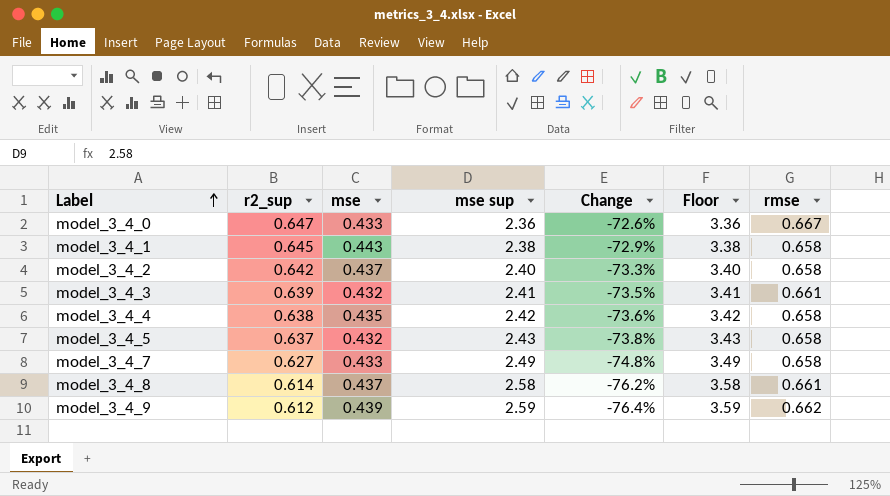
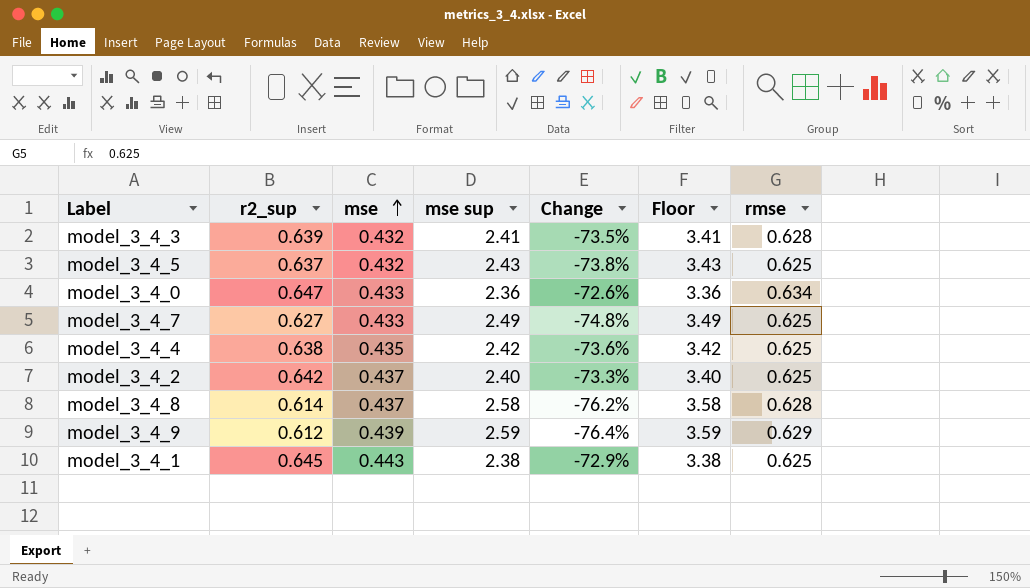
row order: Label ascending -> mse ascending
model_3_4_3 | rmse: 0.661 -> 0.628
model_3_4_5 | rmse: 0.658 -> 0.625
model_3_4_0 | rmse: 0.667 -> 0.634
model_3_4_7 | rmse: 0.658 -> 0.625
model_3_4_4 | rmse: 0.658 -> 0.625
model_3_4_2 | rmse: 0.658 -> 0.625
model_3_4_8 | rmse: 0.661 -> 0.628
model_3_4_9 | rmse: 0.662 -> 0.629
model_3_4_1 | rmse: 0.658 -> 0.625

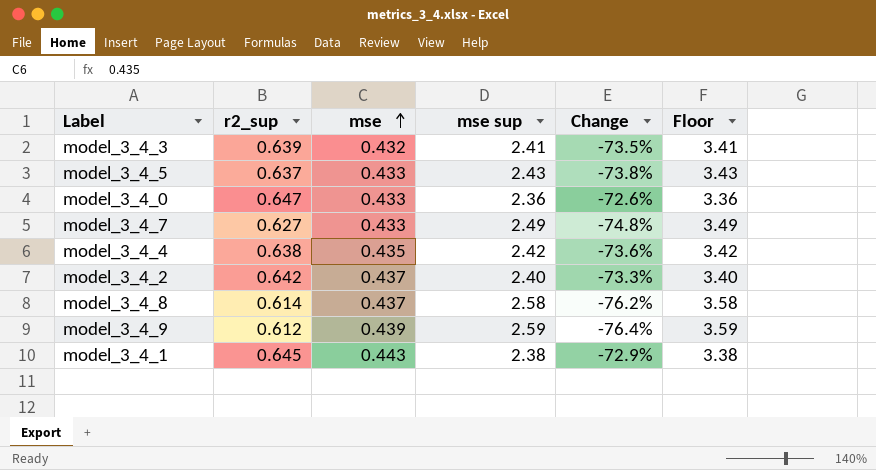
column rmse | position: 7 -> none
model_3_4_5 | mse: 0.432 -> 0.433

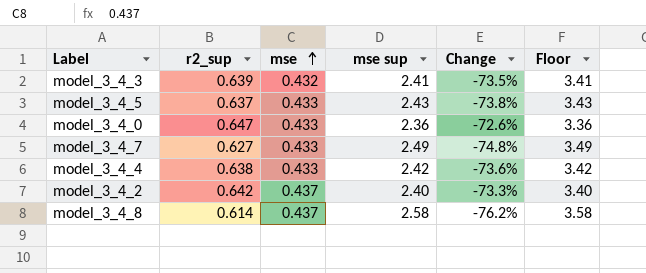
row model_3_4_9: 0.612 | 0.439 | 2.59 | -76.4% | 3.59 -> none
row model_3_4_1: 0.645 | 0.443 | 2.38 | -72.9% | 3.38 -> none
model_3_4_4 | mse: 0.435 -> 0.433

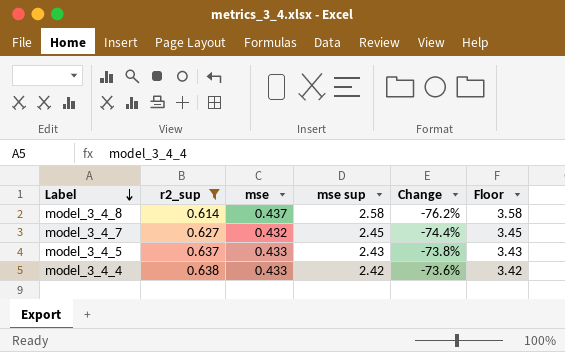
filter: none -> r2_sup <= 0.638
row order: mse ascending -> Label descending
model_3_4_7 | mse: 0.433 -> 0.432
model_3_4_7 | mse sup: 2.49 -> 2.45
model_3_4_7 | Change: -74.8% -> -74.4%
model_3_4_7 | Floor: 3.49 -> 3.45

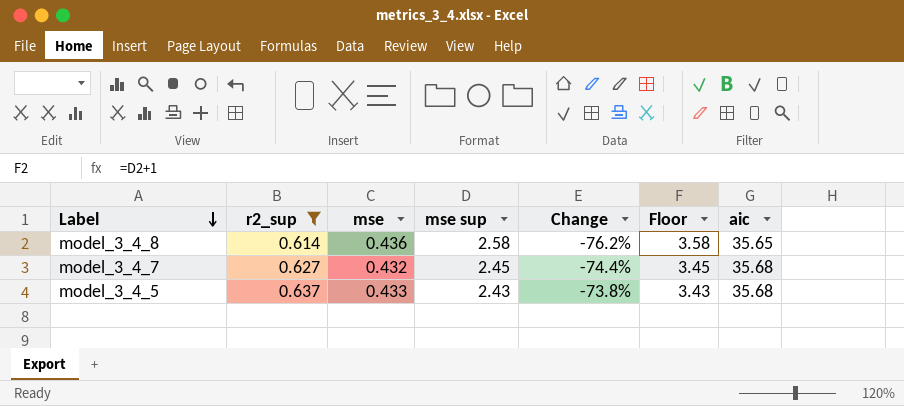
column aic | position: none -> 7
row model_3_4_4: 0.638 | 0.433 | 2.42 | -73.6% | 3.42 -> none
model_3_4_8 | mse: 0.437 -> 0.436

